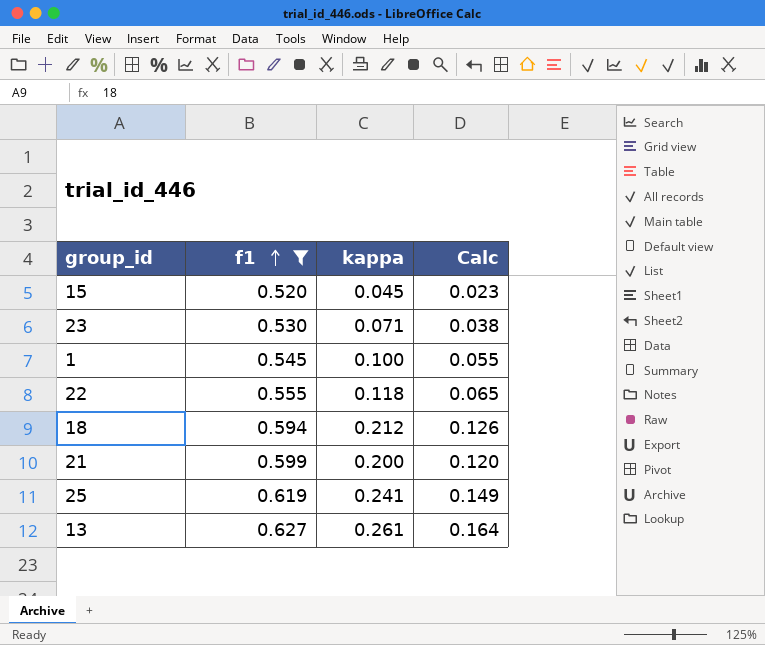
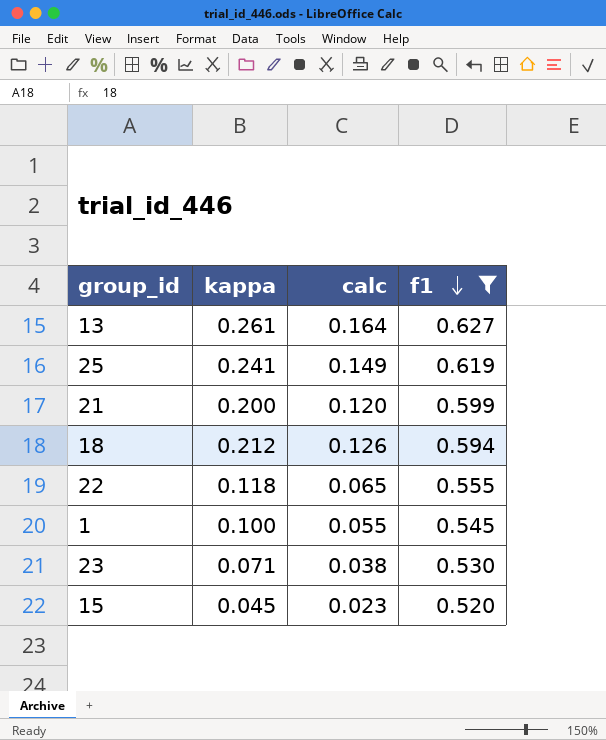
row order: f1 ascending -> f1 descending
column name: Calc -> calc
column f1 | position: 2 -> 4

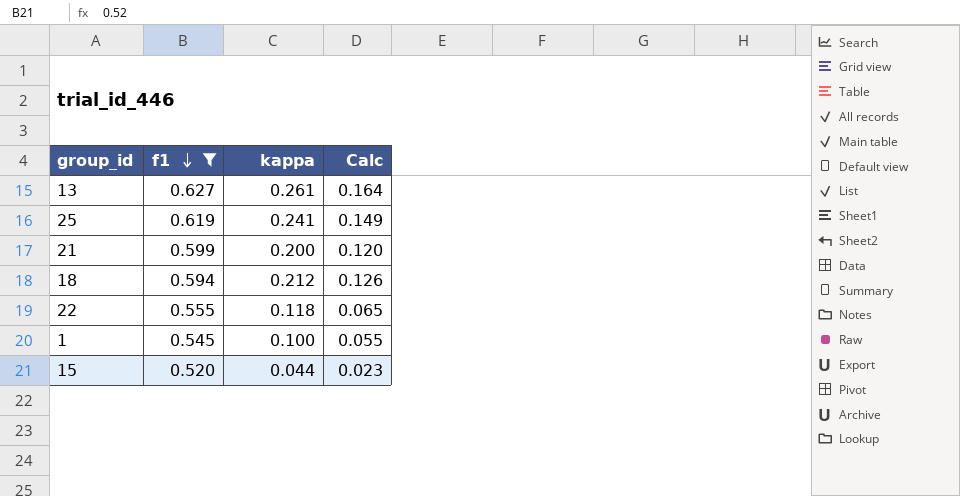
column f1 | position: 4 -> 2
column name: calc -> Calc
row 23: 0.071 | 0.038 | 0.530 -> none
15 | kappa: 0.045 -> 0.044

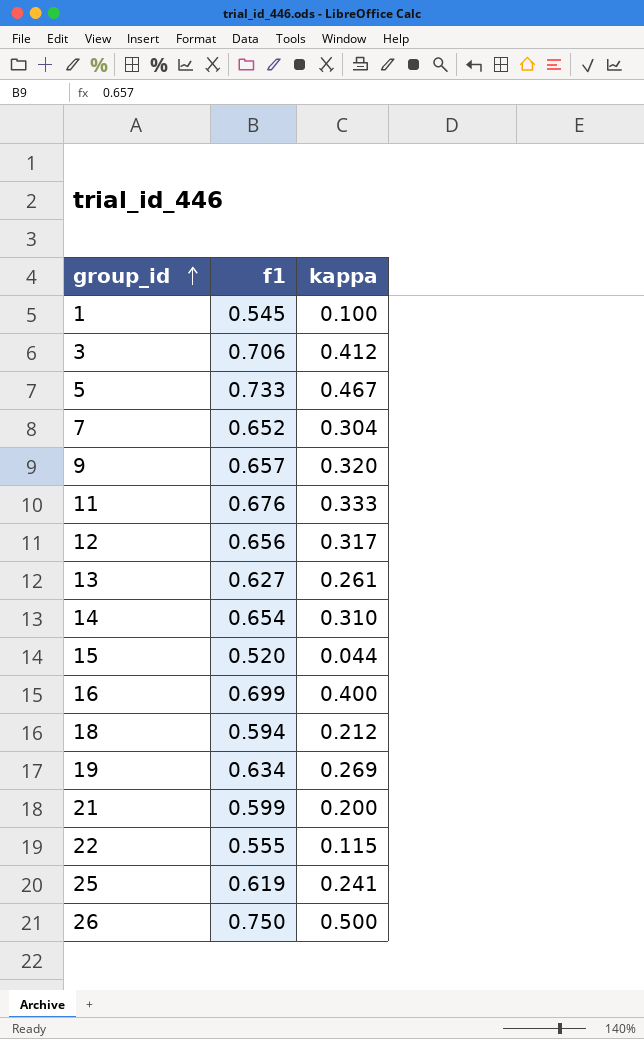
filter: f1 <= 0.627 -> none
row order: f1 descending -> group_id ascending
column Calc | formula: [f1] * [kappa] -> none
22 | kappa: 0.118 -> 0.115

